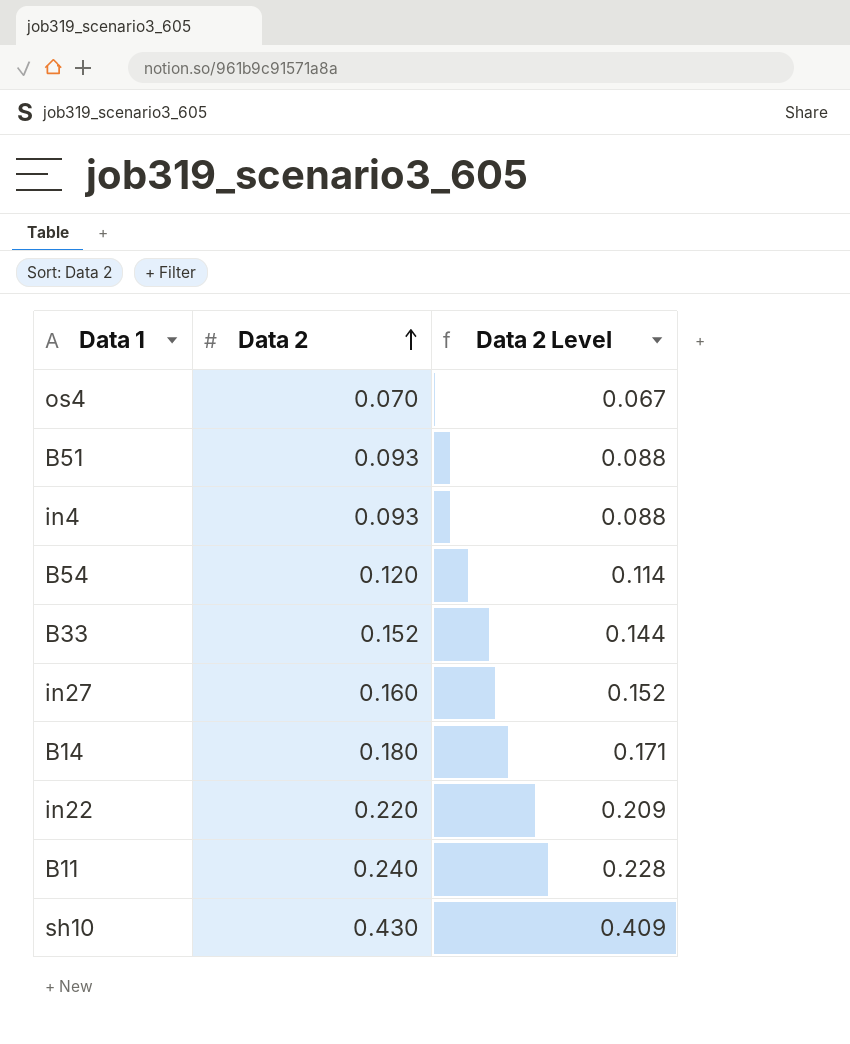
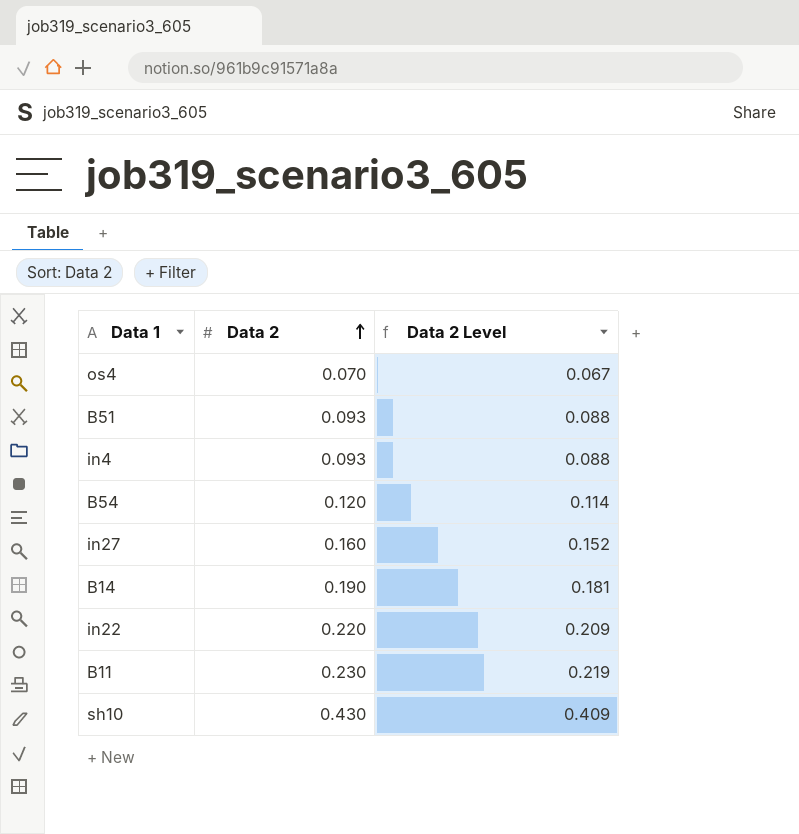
row B33: 0.152 | 0.144 -> none
B14 | Data 2: 0.180 -> 0.190
B14 | Data 2 Level: 0.171 -> 0.181
B11 | Data 2: 0.240 -> 0.230
B11 | Data 2 Level: 0.228 -> 0.219

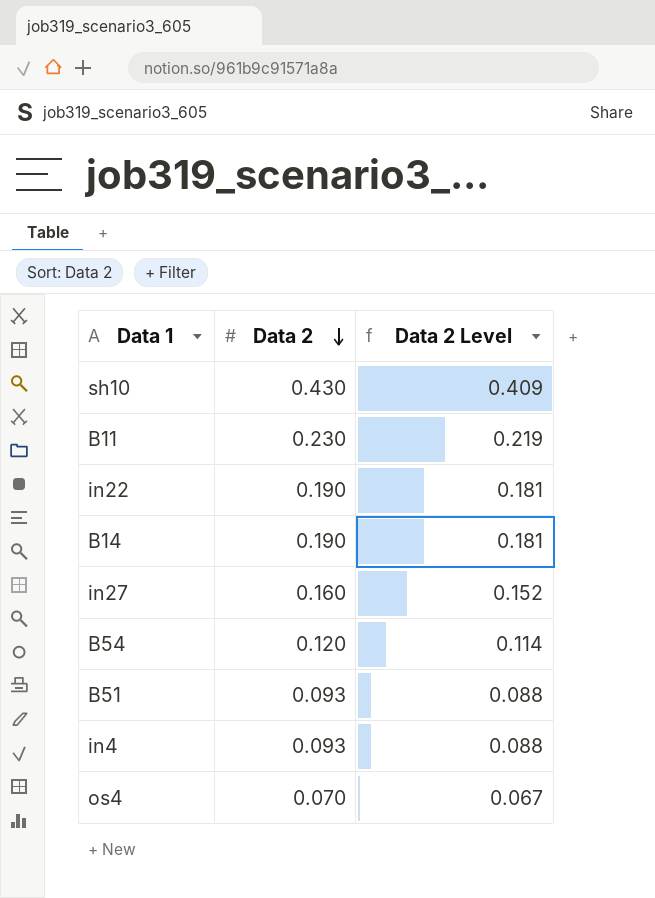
row order: Data 2 ascending -> Data 2 descending
in22 | Data 2: 0.220 -> 0.190
in22 | Data 2 Level: 0.209 -> 0.181

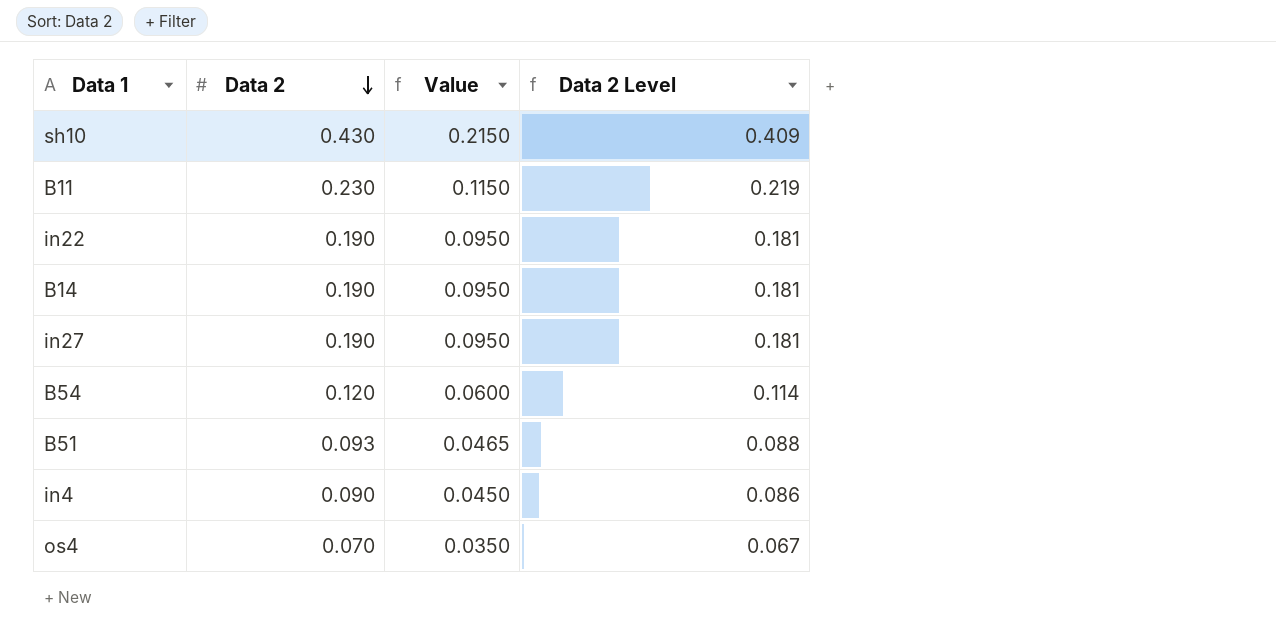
column Value | formula: none -> [Data 2] * 0.5
in27 | Data 2: 0.160 -> 0.190
in27 | Data 2 Level: 0.152 -> 0.181
in4 | Data 2: 0.093 -> 0.090
in4 | Data 2 Level: 0.088 -> 0.086

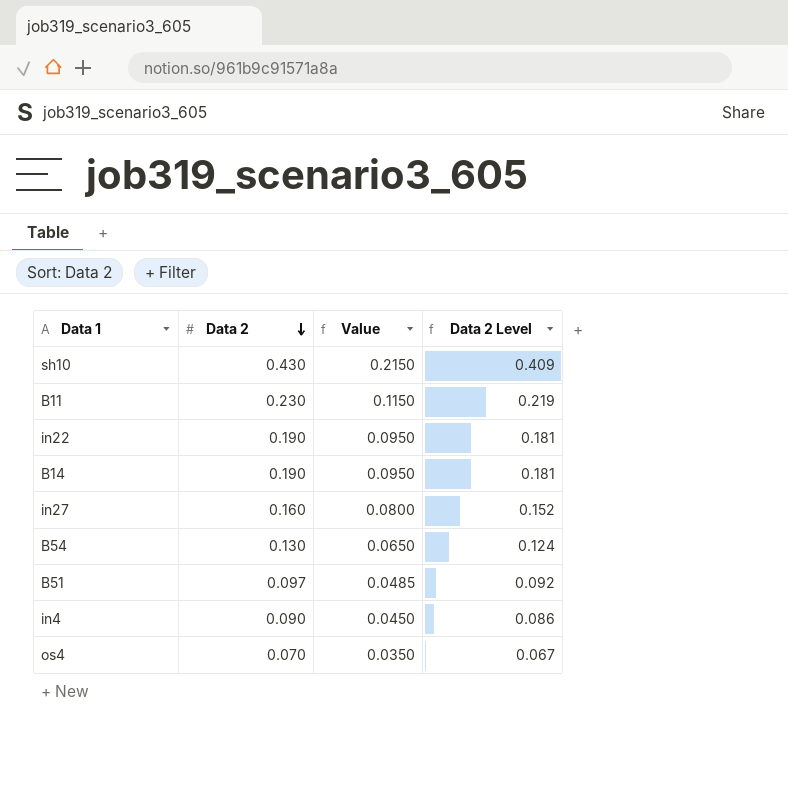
in27 | Data 2: 0.190 -> 0.160
in27 | Value: 0.0950 -> 0.0800
in27 | Data 2 Level: 0.181 -> 0.152
B54 | Data 2: 0.120 -> 0.130
B54 | Value: 0.0600 -> 0.0650
B54 | Data 2 Level: 0.114 -> 0.124
B51 | Data 2: 0.093 -> 0.097
B51 | Value: 0.0465 -> 0.0485
B51 | Data 2 Level: 0.088 -> 0.092

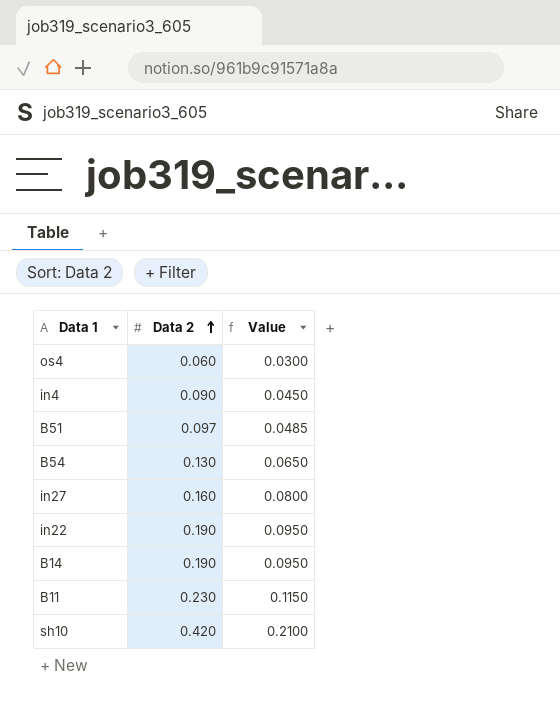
row order: Data 2 descending -> Data 2 ascending
column Data 2 Level | formula: [Data 2] * 0.95 -> none
os4 | Data 2: 0.070 -> 0.060
os4 | Value: 0.0350 -> 0.0300
sh10 | Data 2: 0.430 -> 0.420
sh10 | Value: 0.2150 -> 0.2100

